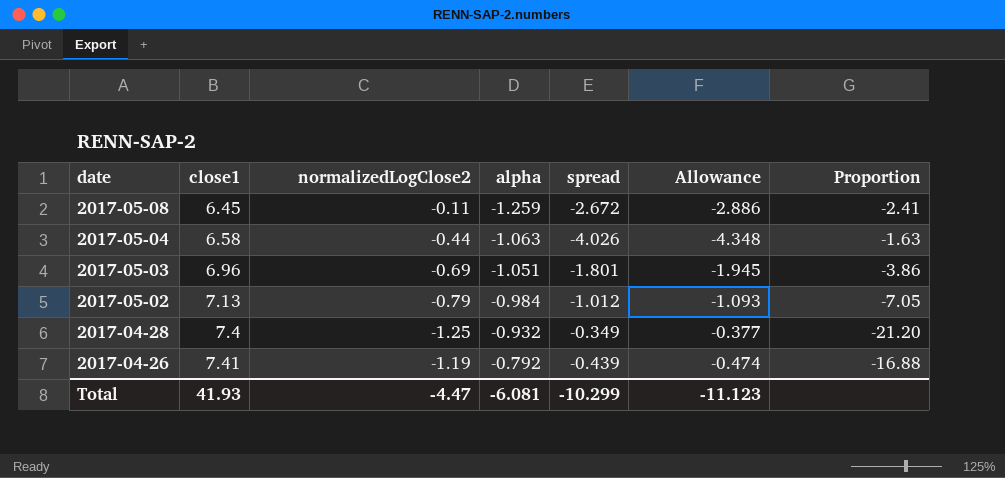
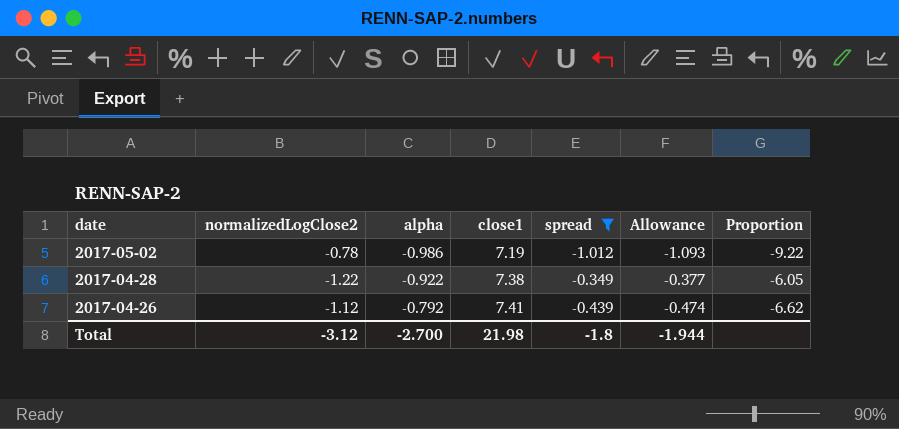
filter: none -> spread >= -1.012
column close1 | position: 2 -> 4
column Proportion | formula: [close1] / [spread] -> [close1] / [normalizedLogClose2]
2017-05-02 | normalizedLogClose2: -0.79 -> -0.78
2017-05-02 | alpha: -0.984 -> -0.986
2017-05-02 | close1: 7.13 -> 7.19
2017-04-28 | normalizedLogClose2: -1.25 -> -1.22
2017-04-28 | alpha: -0.932 -> -0.922
2017-04-28 | close1: 7.4 -> 7.38
2017-04-26 | normalizedLogClose2: -1.19 -> -1.12
Total | normalizedLogClose2: -4.47 -> -3.12
Total | alpha: -6.081 -> -2.700
Total | close1: 41.93 -> 21.98
Total | spread: -10.299 -> -1.8
Total | Allowance: -11.123 -> -1.944

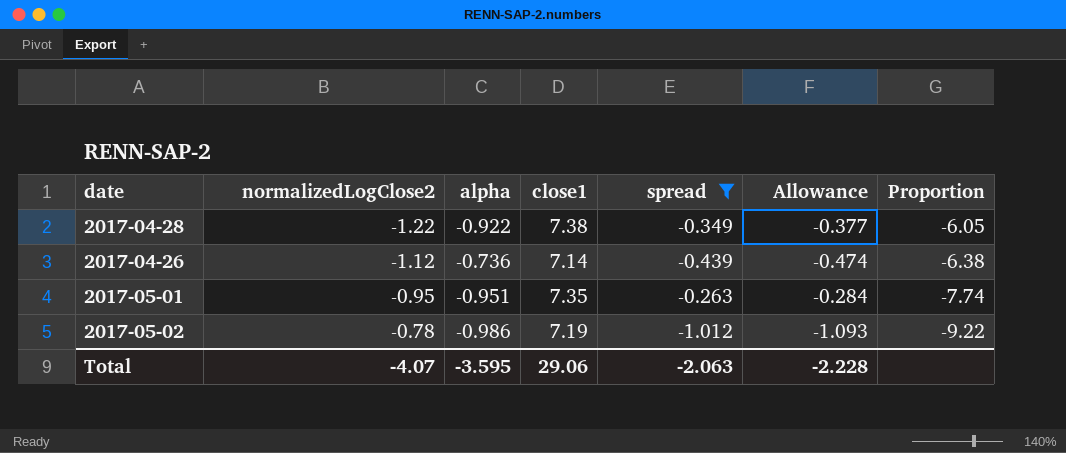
row order: date descending -> normalizedLogClose2 ascending
2017-04-26 | alpha: -0.792 -> -0.736
2017-04-26 | close1: 7.41 -> 7.14
2017-04-26 | Proportion: -6.62 -> -6.38
row 2017-05-01: none -> -0.95 | -0.951 | 7.35 | -0.263 | -0.284 | -7.74
Total | normalizedLogClose2: -3.12 -> -4.07
Total | alpha: -2.700 -> -3.595
Total | close1: 21.98 -> 29.06
Total | spread: -1.8 -> -2.063
Total | Allowance: -1.944 -> -2.228

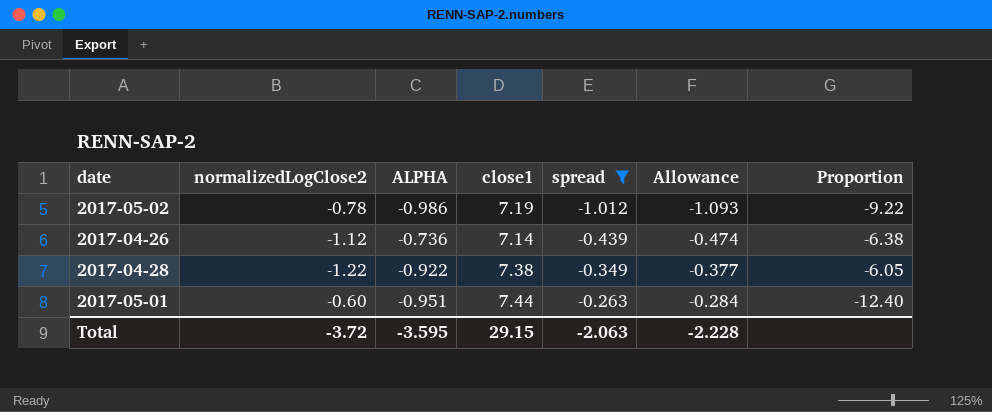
row order: normalizedLogClose2 ascending -> spread ascending
column name: alpha -> ALPHA
2017-05-01 | normalizedLogClose2: -0.95 -> -0.60
2017-05-01 | close1: 7.35 -> 7.44
2017-05-01 | Proportion: -7.74 -> -12.40
Total | normalizedLogClose2: -4.07 -> -3.72
Total | close1: 29.06 -> 29.15

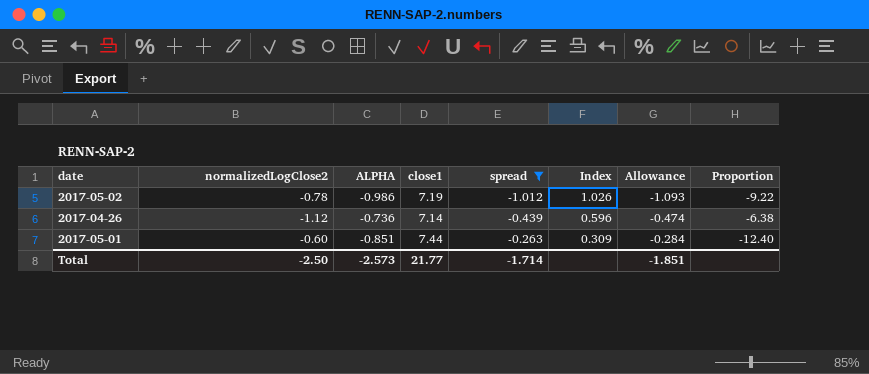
column Index | formula: none -> [spread] / [ALPHA]
row 2017-04-28: -1.22 | -0.922 | 7.38 | -0.349 | -0.377 | -6.05 -> none
2017-05-01 | ALPHA: -0.951 -> -0.851
Total | normalizedLogClose2: -3.72 -> -2.50
Total | ALPHA: -3.595 -> -2.573
Total | close1: 29.15 -> 21.77
Total | spread: -2.063 -> -1.714
Total | Allowance: -2.228 -> -1.851

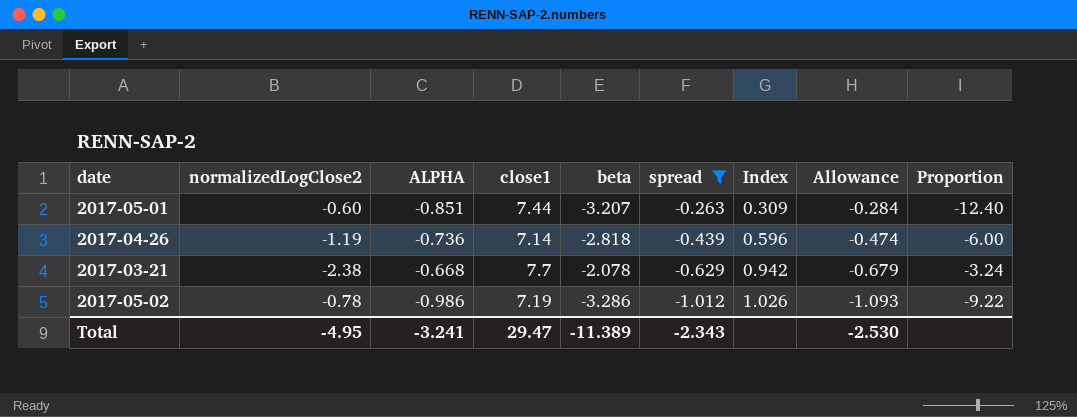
row order: spread ascending -> spread descending
column beta | position: none -> 5
2017-04-26 | normalizedLogClose2: -1.12 -> -1.19
2017-04-26 | Proportion: -6.38 -> -6.00
row 2017-03-21: none -> -2.38 | -0.668 | 7.7 | -2.078 | -0.629 | 0.942 | -0.679 | -3.24
Total | normalizedLogClose2: -2.50 -> -4.95
Total | ALPHA: -2.573 -> -3.241
Total | close1: 21.77 -> 29.47
Total | spread: -1.714 -> -2.343
Total | Allowance: -1.851 -> -2.530

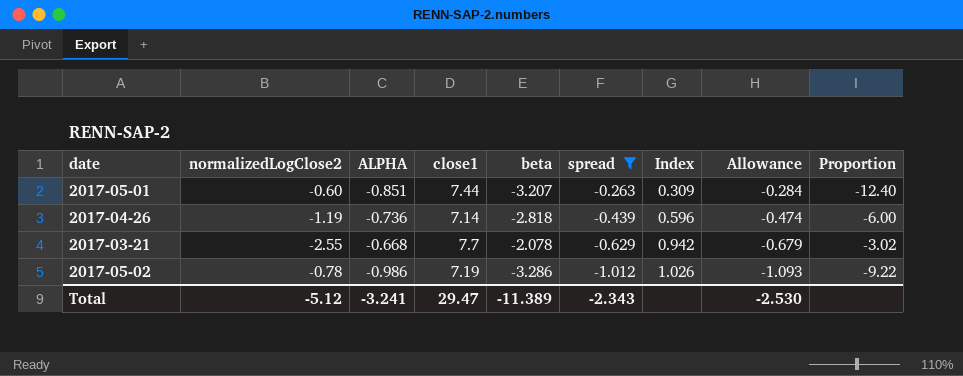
2017-03-21 | normalizedLogClose2: -2.38 -> -2.55
2017-03-21 | Proportion: -3.24 -> -3.02
Total | normalizedLogClose2: -4.95 -> -5.12

